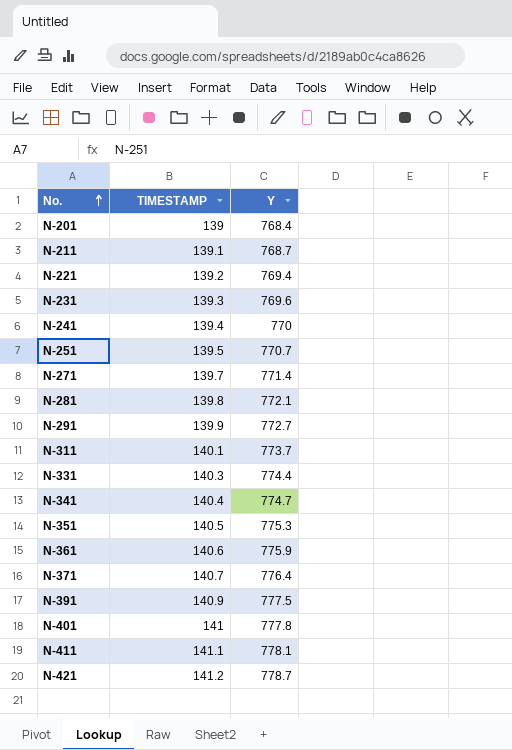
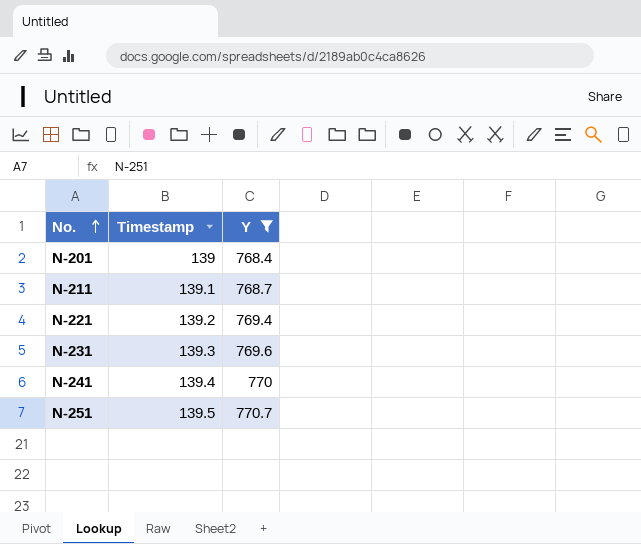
filter: none -> Y <= 770.7
column name: TIMESTAMP -> Timestamp

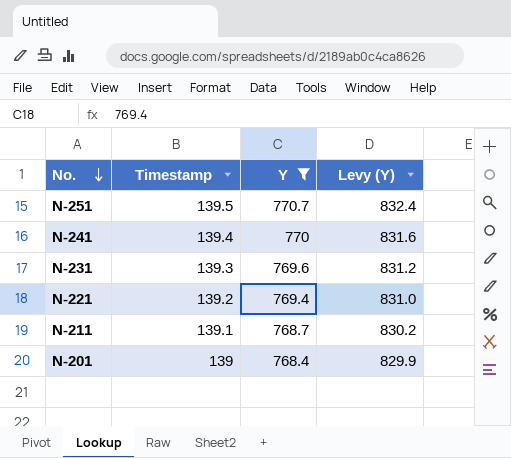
row order: No. ascending -> No. descending
column Levy (Y) | formula: none -> [Y] * 1.08

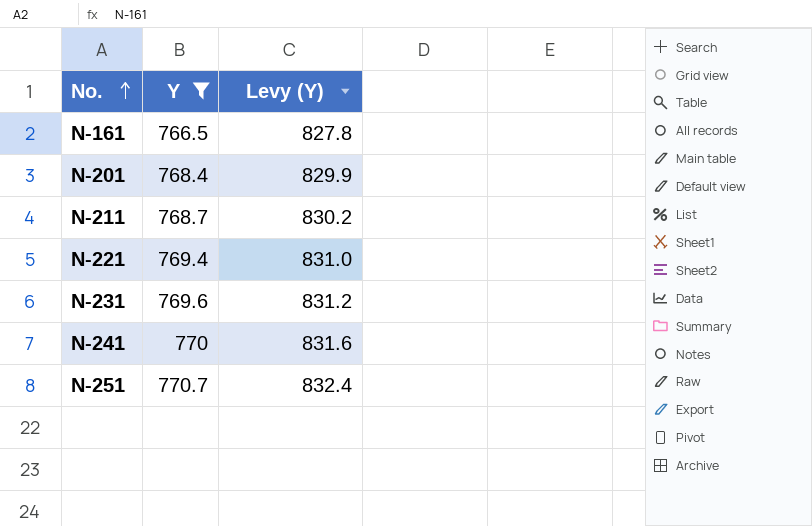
row order: No. descending -> No. ascending
column Timestamp | position: 2 -> none
row N-161: none -> 766.5 | 827.8

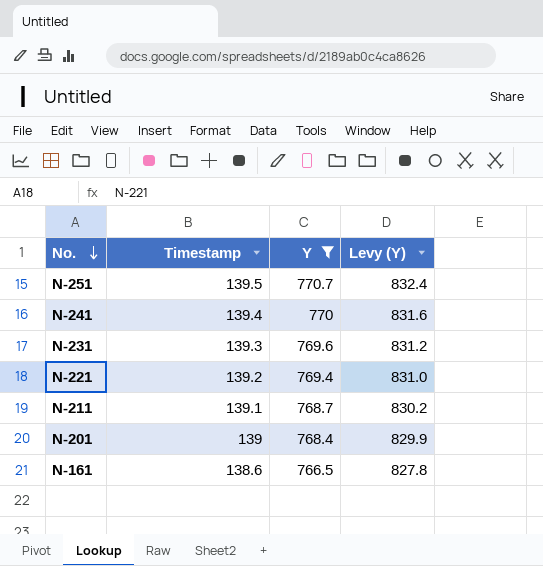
row order: No. ascending -> No. descending
column Timestamp | position: none -> 2

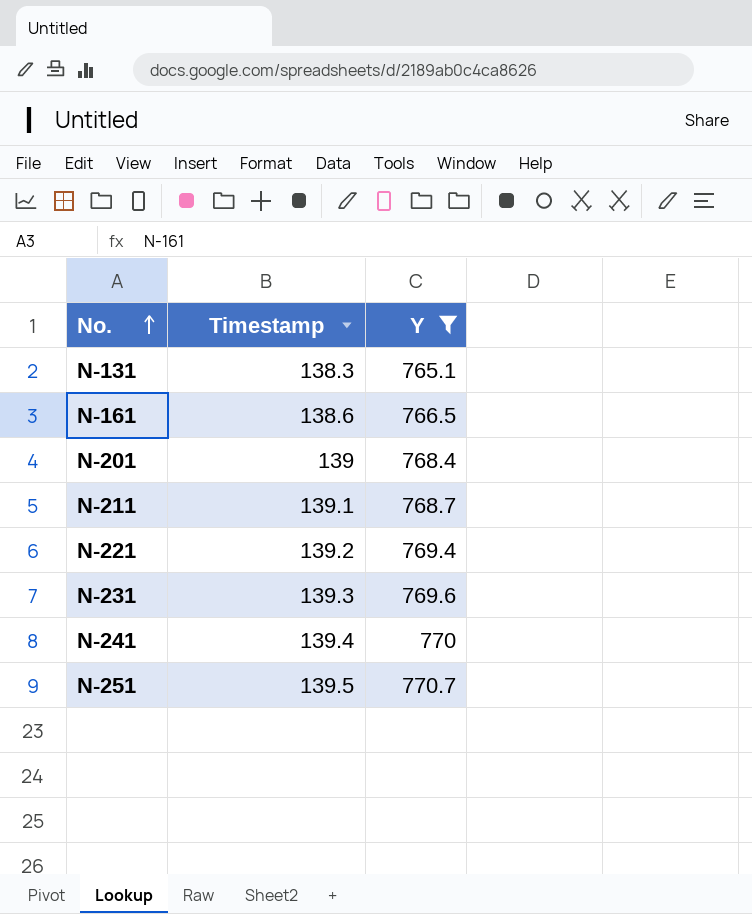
row order: No. descending -> No. ascending
column Levy (Y) | formula: [Y] * 1.08 -> none
row N-131: none -> 138.3 | 765.1

